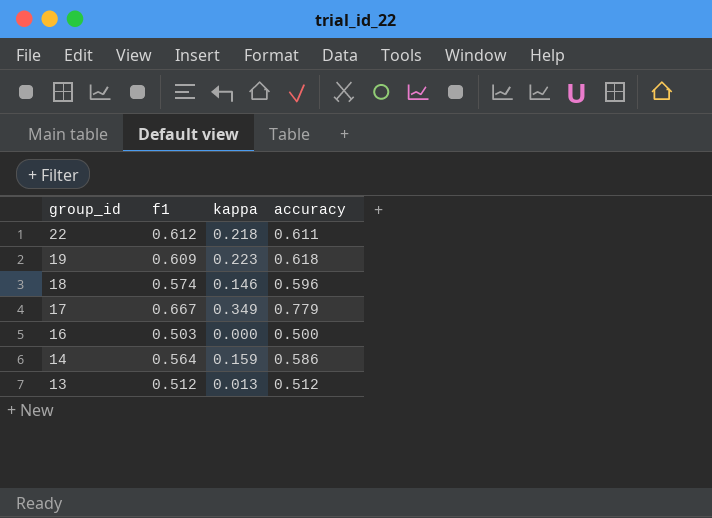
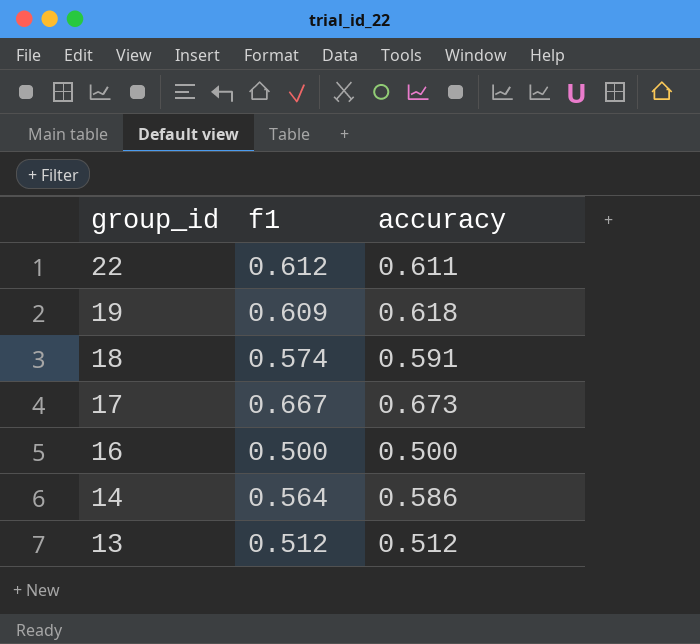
column kappa | position: 3 -> none
18 | accuracy: 0.596 -> 0.591
17 | accuracy: 0.779 -> 0.673
16 | f1: 0.503 -> 0.500

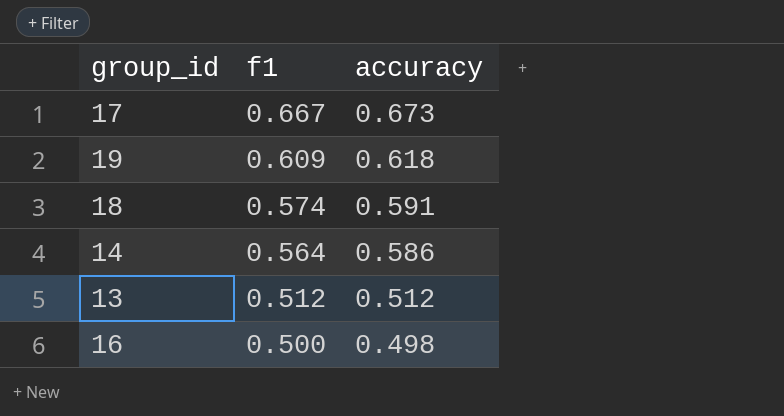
row order: group_id descending -> f1 descending
row 22: 0.612 | 0.611 -> none
16 | accuracy: 0.500 -> 0.498

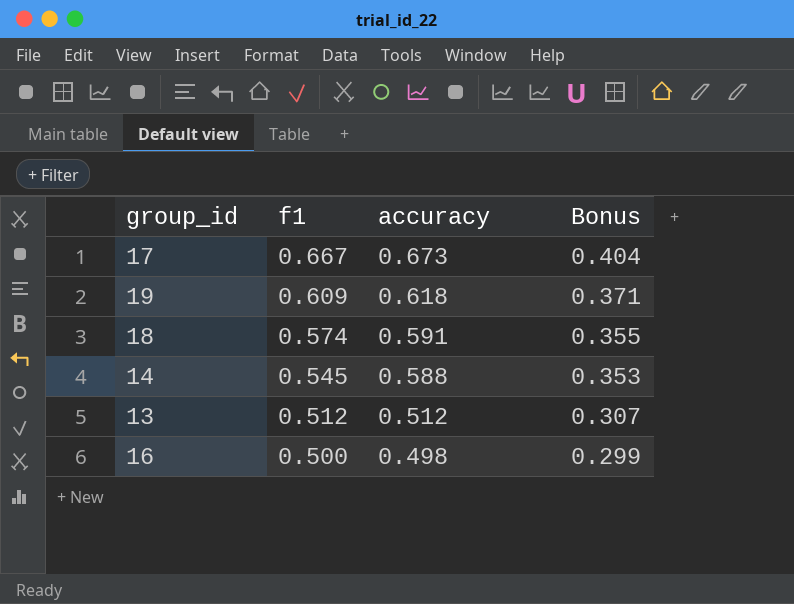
column Bonus | formula: none -> [accuracy] * 0.6
14 | f1: 0.564 -> 0.545
14 | accuracy: 0.586 -> 0.588

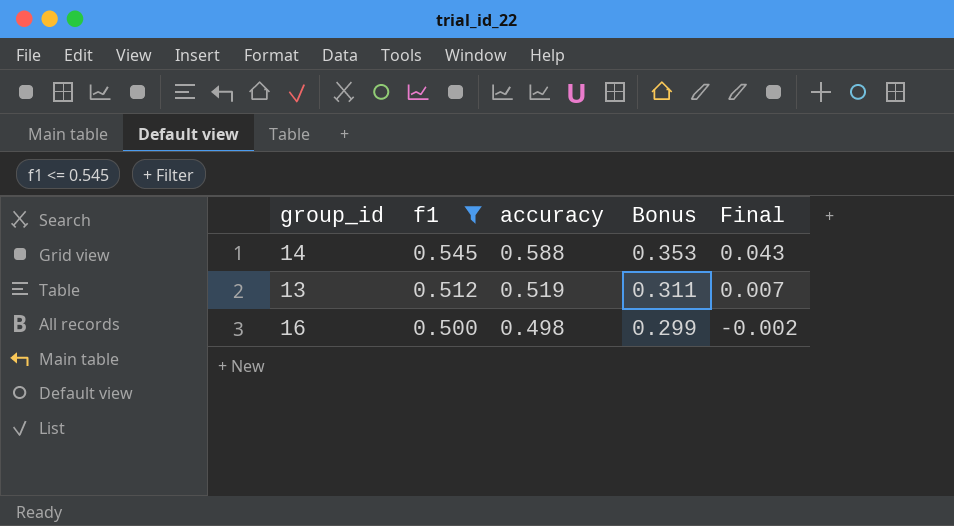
filter: none -> f1 <= 0.545
column Final | formula: none -> [accuracy] - [f1]
13 | accuracy: 0.512 -> 0.519
13 | Bonus: 0.307 -> 0.311

